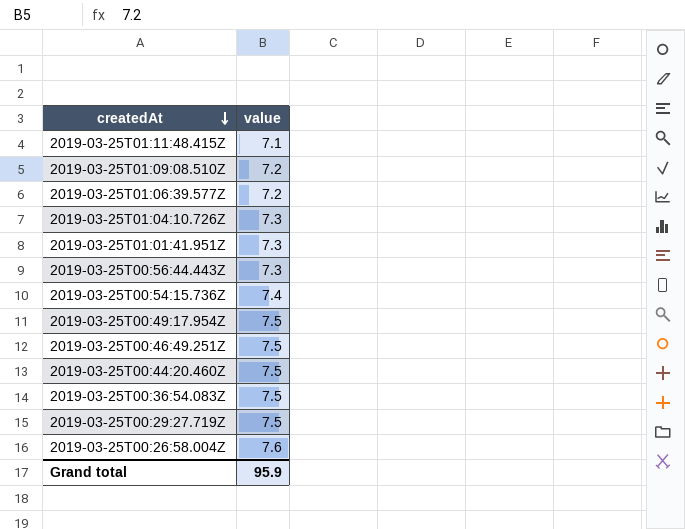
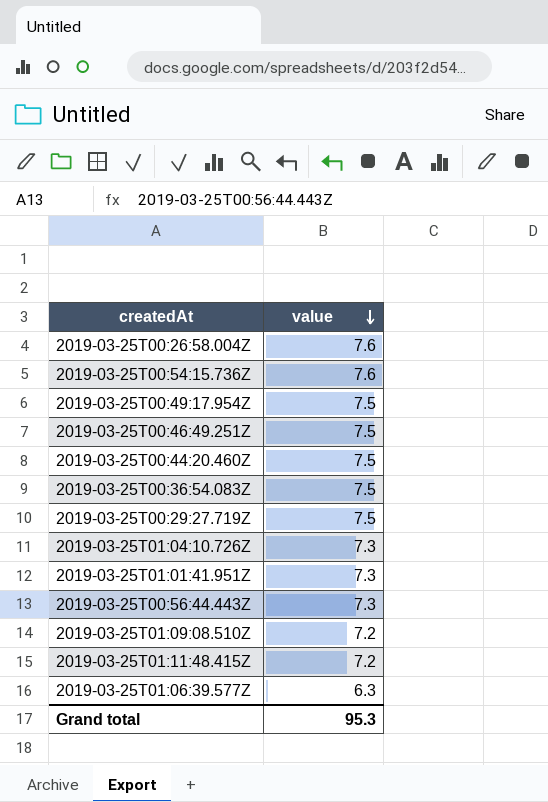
row order: createdAt descending -> value descending
2019-03-25T00:54:15.736Z | value: 7.4 -> 7.6
2019-03-25T01:11:48.415Z | value: 7.1 -> 7.2
2019-03-25T01:06:39.577Z | value: 7.2 -> 6.3
Grand total | value: 95.9 -> 95.3

